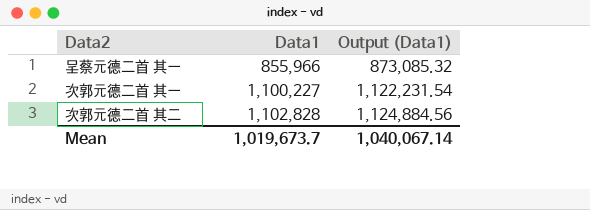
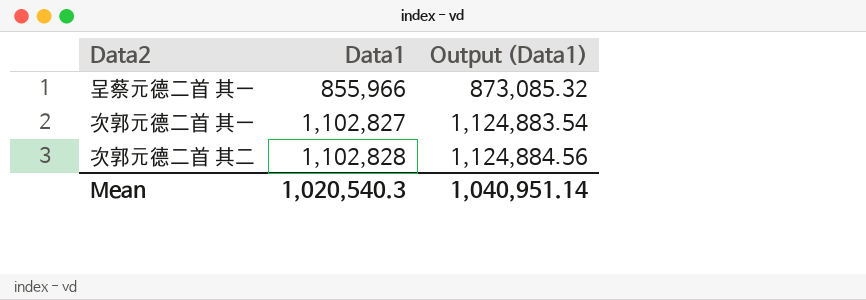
次郭元德二首 其一 | Data1: 1,100,227 -> 1,102,827
次郭元德二首 其一 | Output (Data1): 1,122,231.54 -> 1,124,883.54
Mean | Data1: 1,019,673.7 -> 1,020,540.3
Mean | Output (Data1): 1,040,067.14 -> 1,040,951.14

